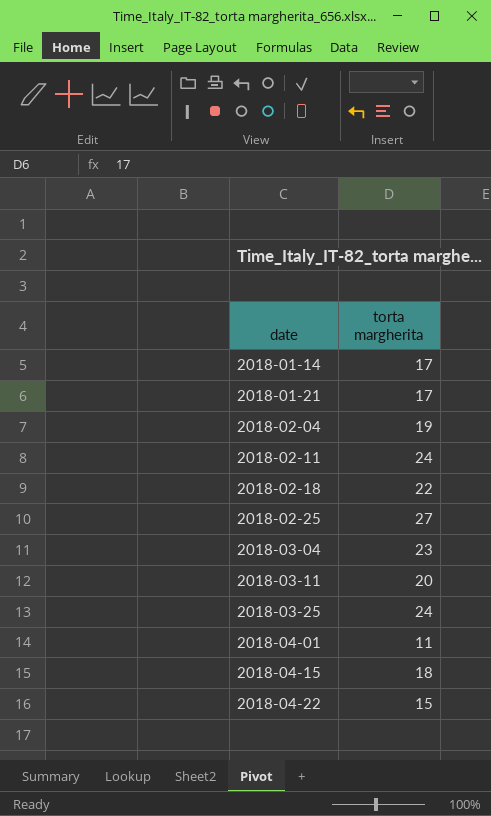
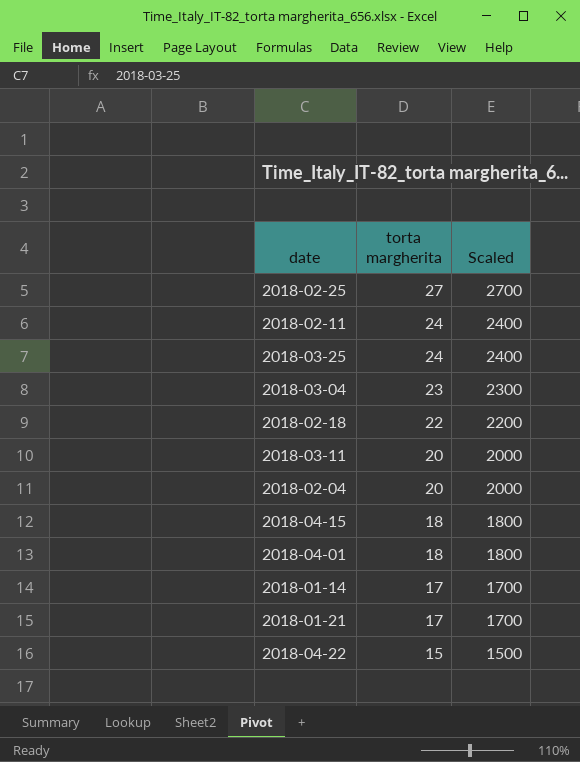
row order: date ascending -> torta margherita descending
column Scaled | formula: none -> [torta margherita] * 100
2018-02-04 | torta margherita: 19 -> 20
2018-04-01 | torta margherita: 11 -> 18

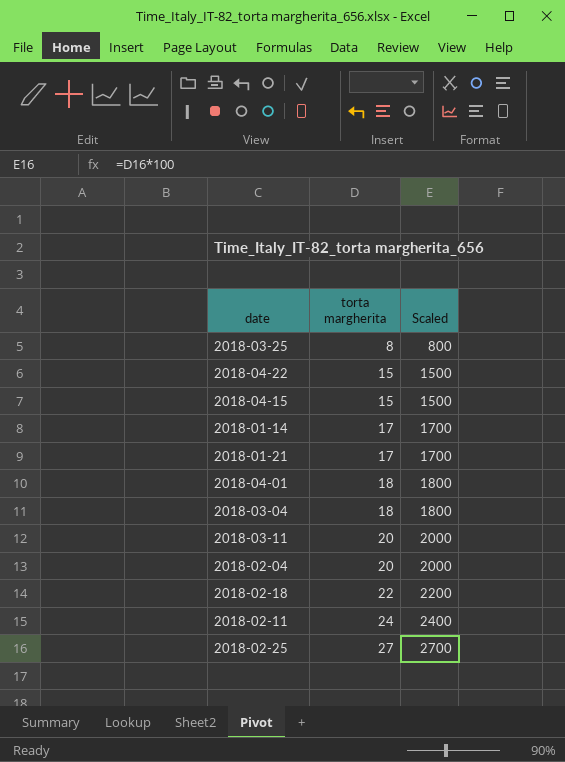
row order: torta margherita descending -> torta margherita ascending
2018-03-25 | torta margherita: 24 -> 8
2018-03-25 | Scaled: 2400 -> 800
2018-04-15 | torta margherita: 18 -> 15
2018-04-15 | Scaled: 1800 -> 1500
2018-03-04 | torta margherita: 23 -> 18
2018-03-04 | Scaled: 2300 -> 1800

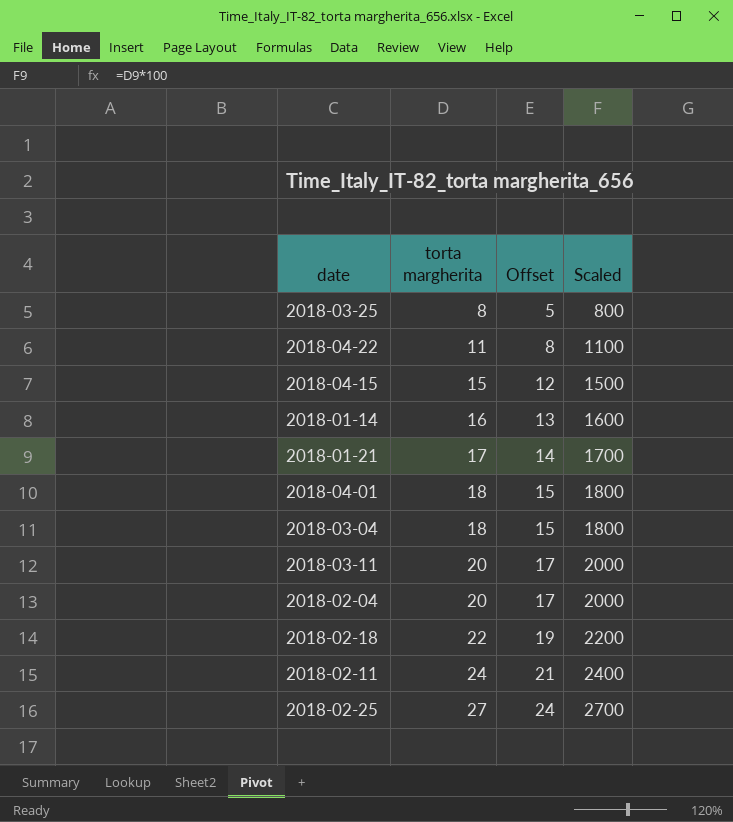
column Offset | formula: none -> [torta margherita] - 3
2018-04-22 | torta margherita: 15 -> 11
2018-04-22 | Scaled: 1500 -> 1100
2018-01-14 | torta margherita: 17 -> 16
2018-01-14 | Scaled: 1700 -> 1600

